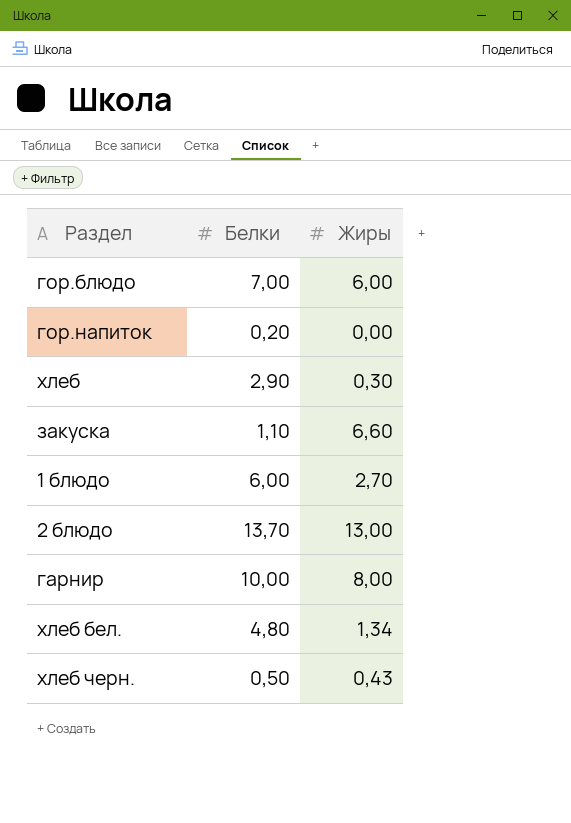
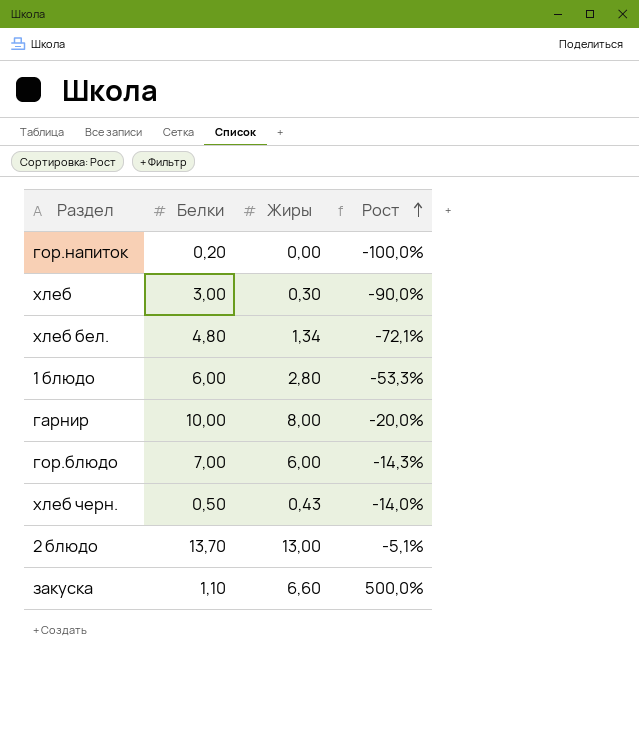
row order: none -> Рост ascending
column Рост | formula: none -> ([Жиры] - [Белки]) / [Белки]
хлеб | Белки: 2,90 -> 3,00
1 блюдо | Жиры: 2,70 -> 2,80

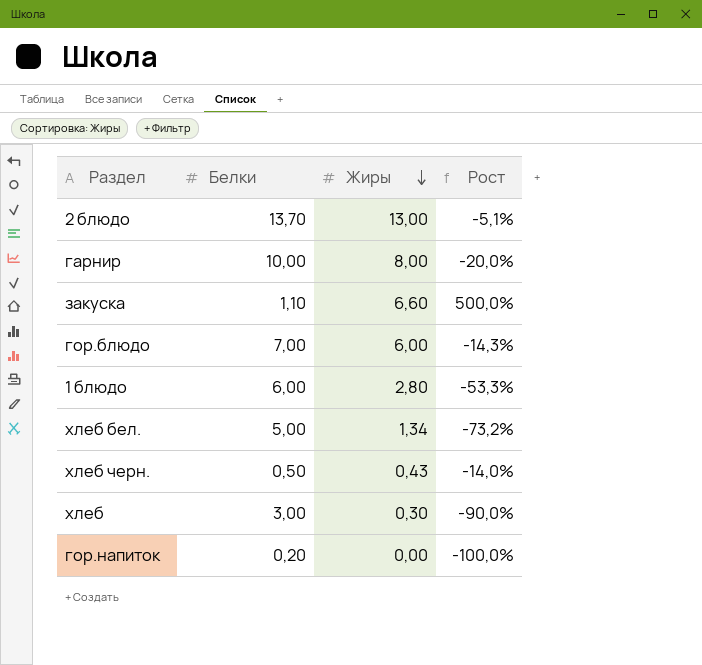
row order: Рост ascending -> Жиры descending
хлеб бел. | Белки: 4,80 -> 5,00
хлеб бел. | Рост: -72,1% -> -73,2%

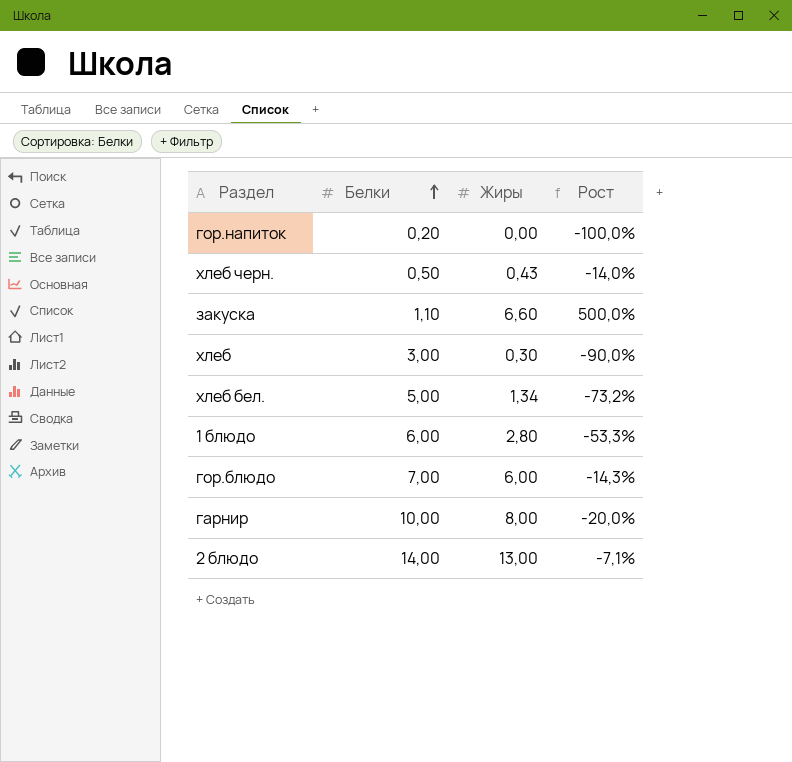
row order: Жиры descending -> Белки ascending
2 блюдо | Белки: 13,70 -> 14,00
2 блюдо | Рост: -5,1% -> -7,1%

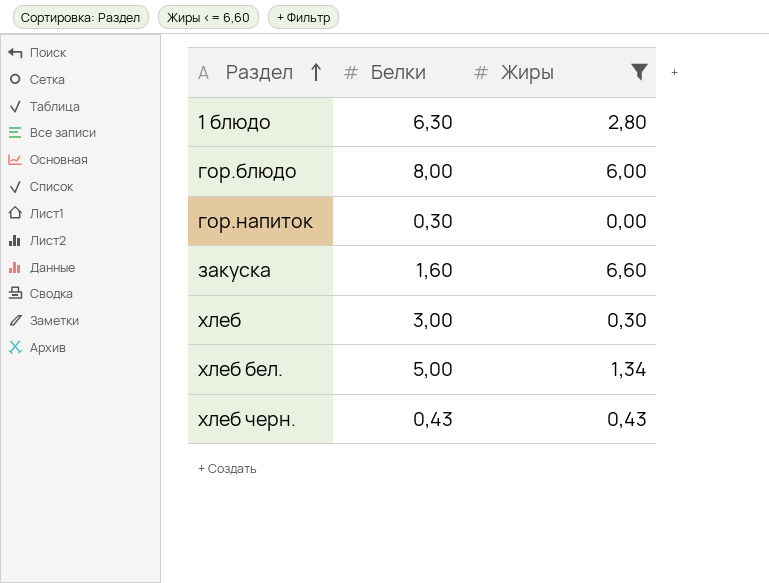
filter: none -> Жиры <= 6,60
row order: Белки ascending -> Раздел ascending
column Рост | formula: ([Жиры] - [Белки]) / [Белки] -> none
1 блюдо | Белки: 6,00 -> 6,30
гор.блюдо | Белки: 7,00 -> 8,00
гор.напиток | Белки: 0,20 -> 0,30
закуска | Белки: 1,10 -> 1,60
хлеб черн. | Белки: 0,50 -> 0,43

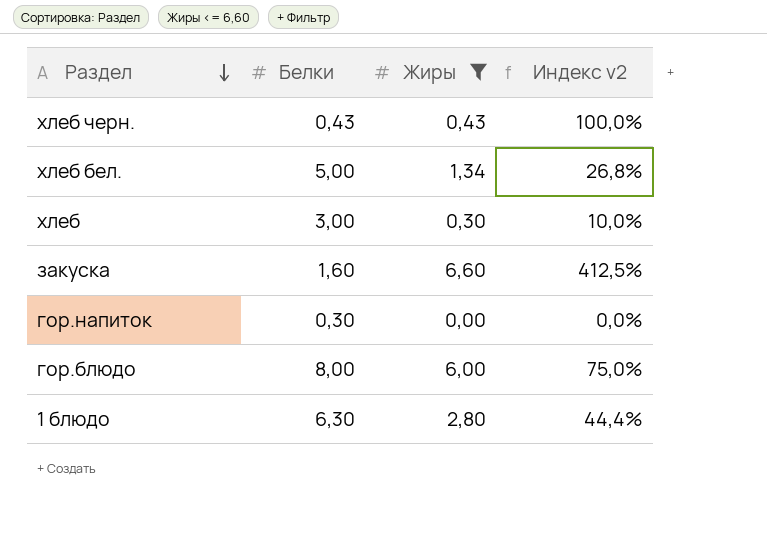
row order: Раздел ascending -> Раздел descending
column Индекс v2 | formula: none -> [Жиры] / [Белки]

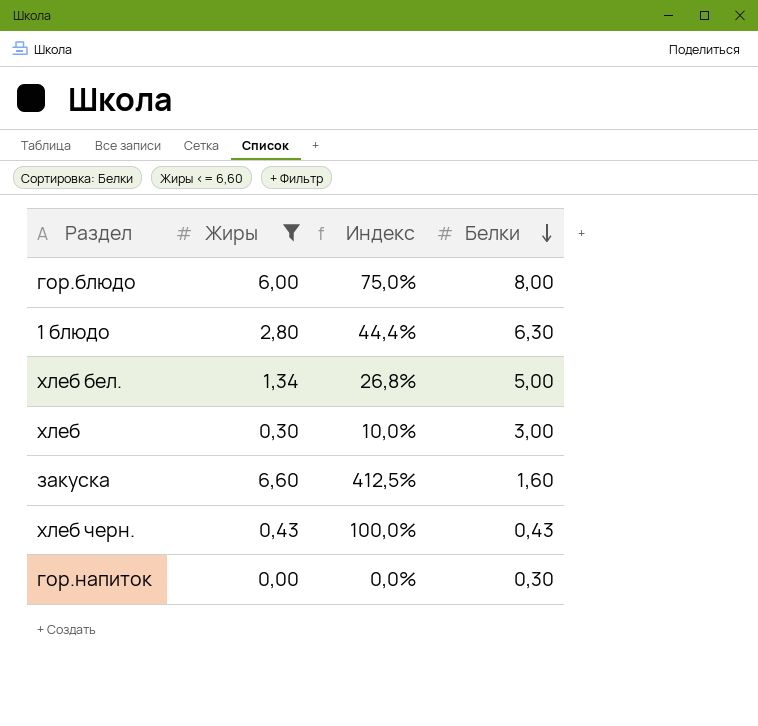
row order: Раздел descending -> Белки descending
column name: Индекс v2 -> Индекс
column Белки | position: 2 -> 4

